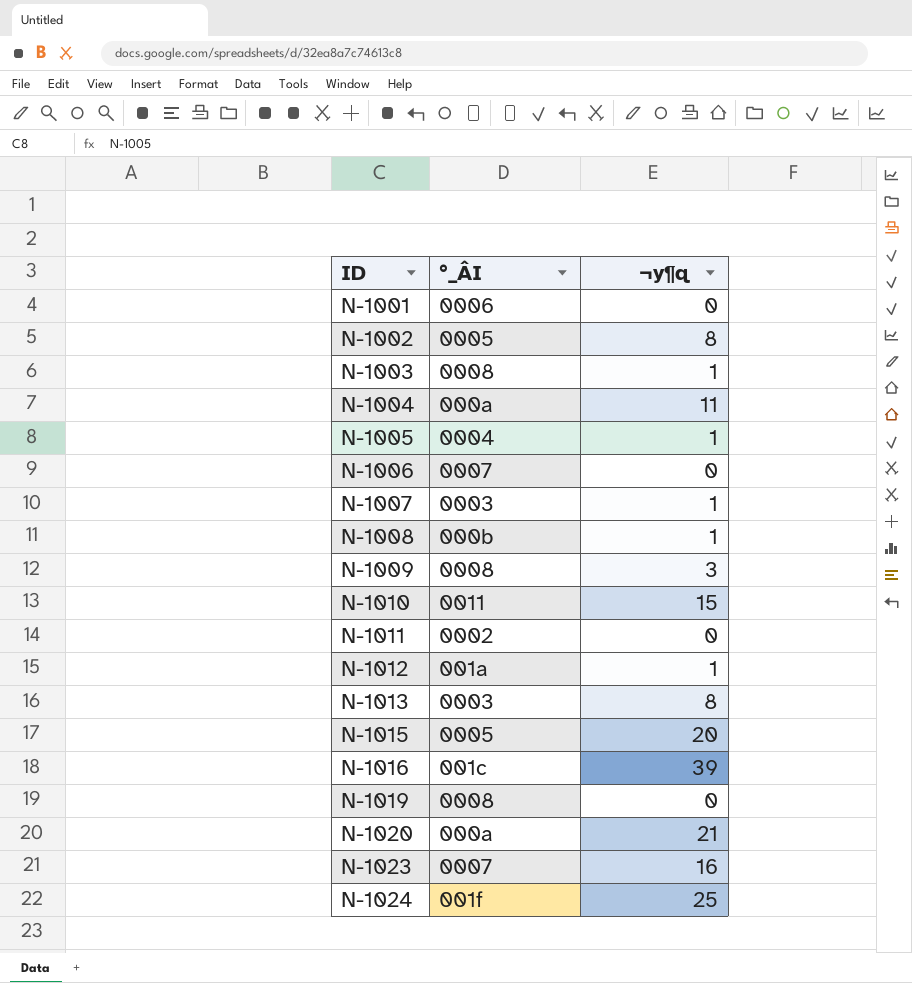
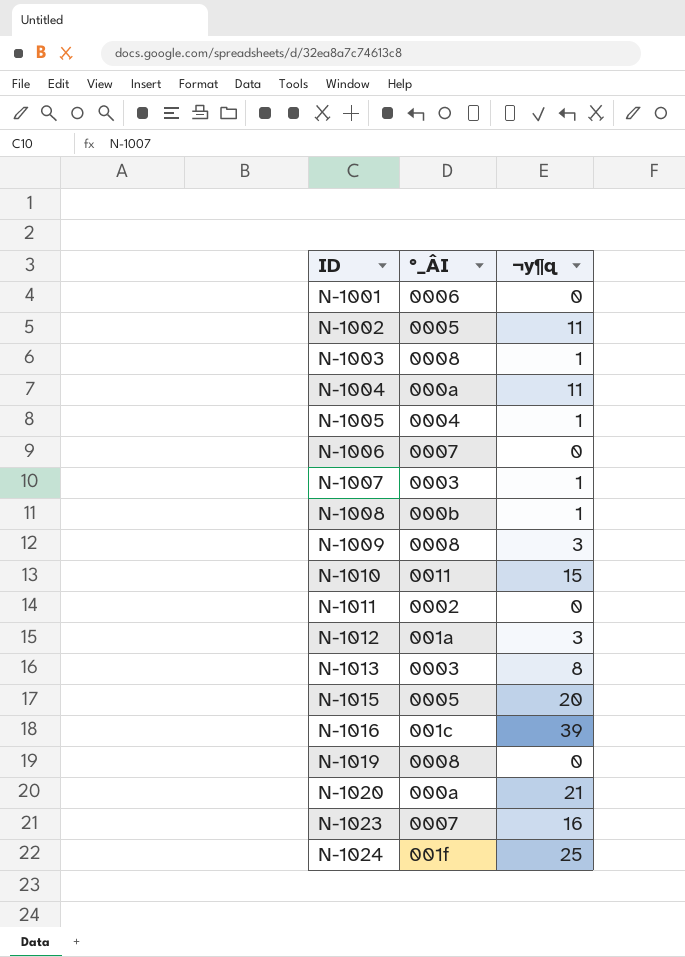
N-1002 | ¬y¶q: 8 -> 11
N-1012 | ¬y¶q: 1 -> 3

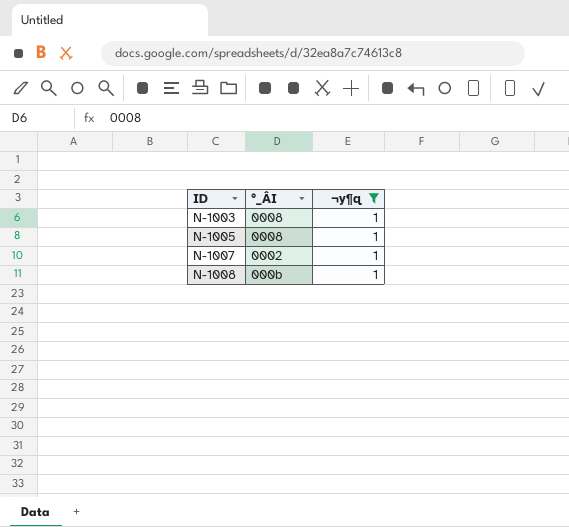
filter: none -> ¬y¶q = 1
N-1005 | °_ÂI: 0004 -> 0008
N-1007 | °_ÂI: 0003 -> 0002

